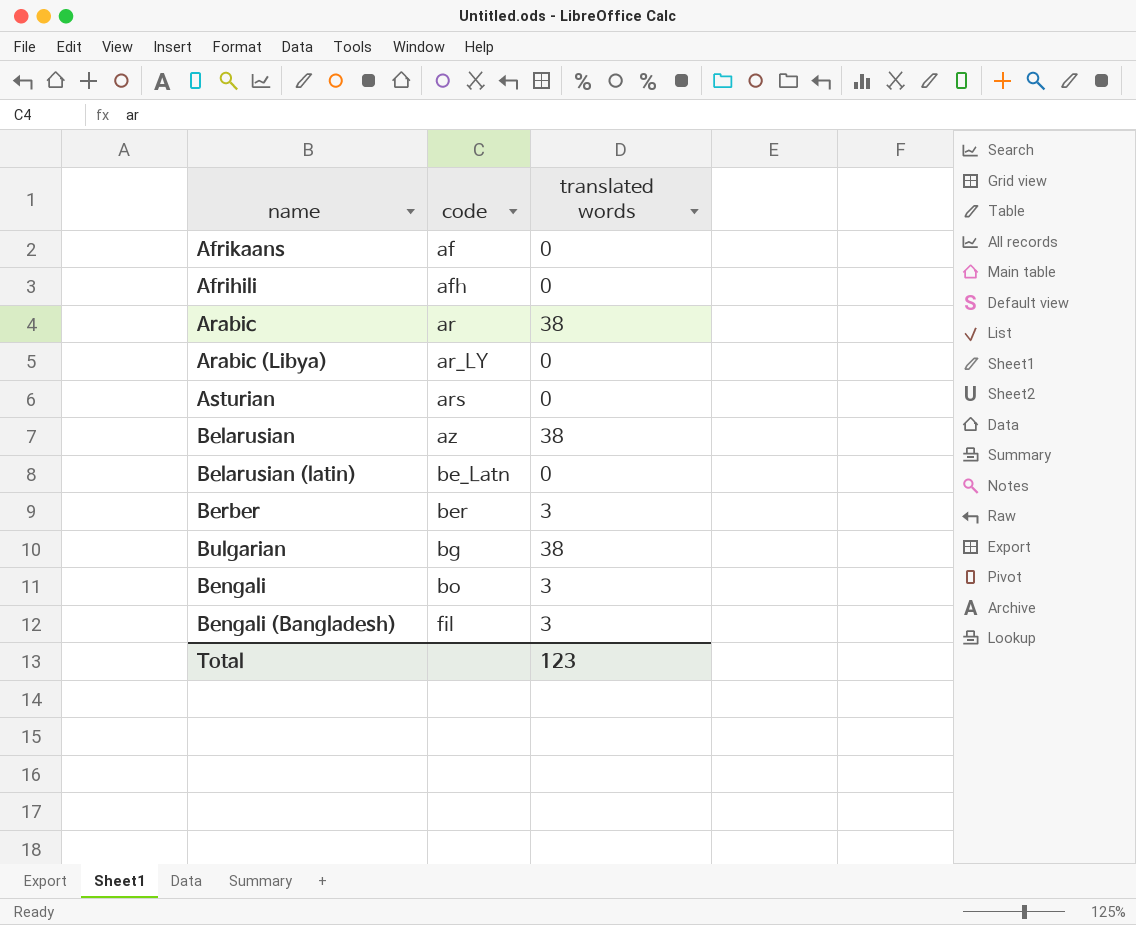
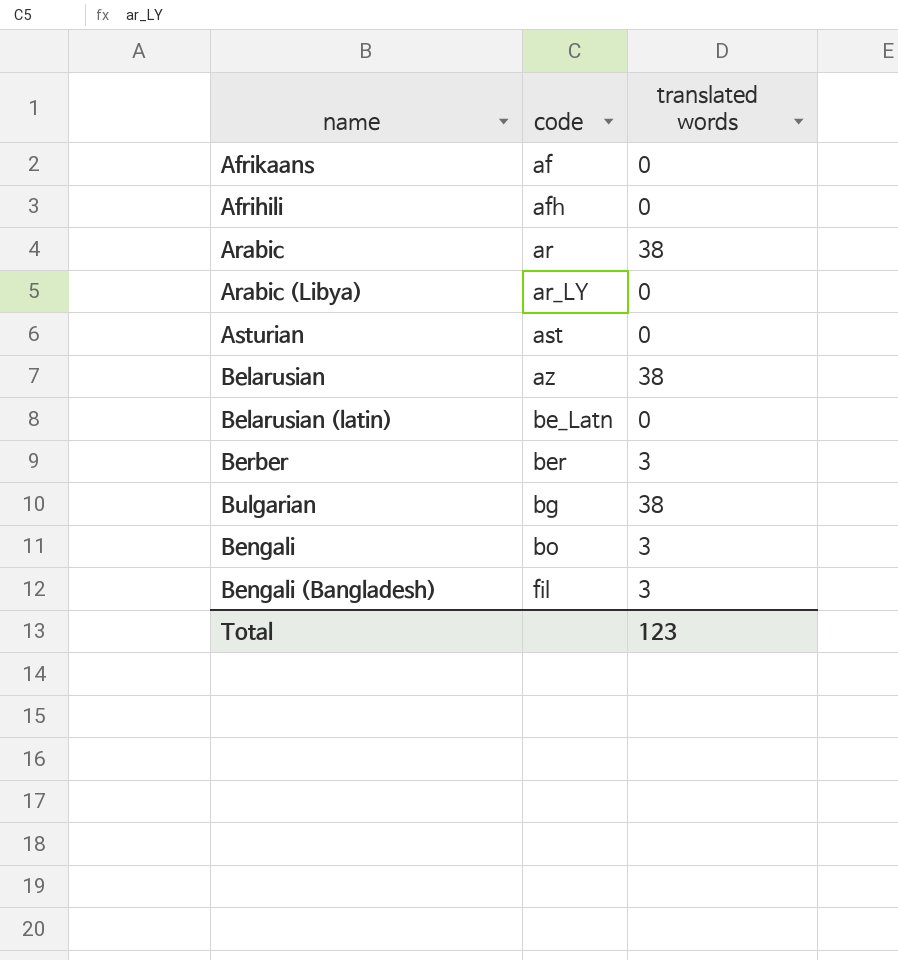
Asturian | code: ars -> ast

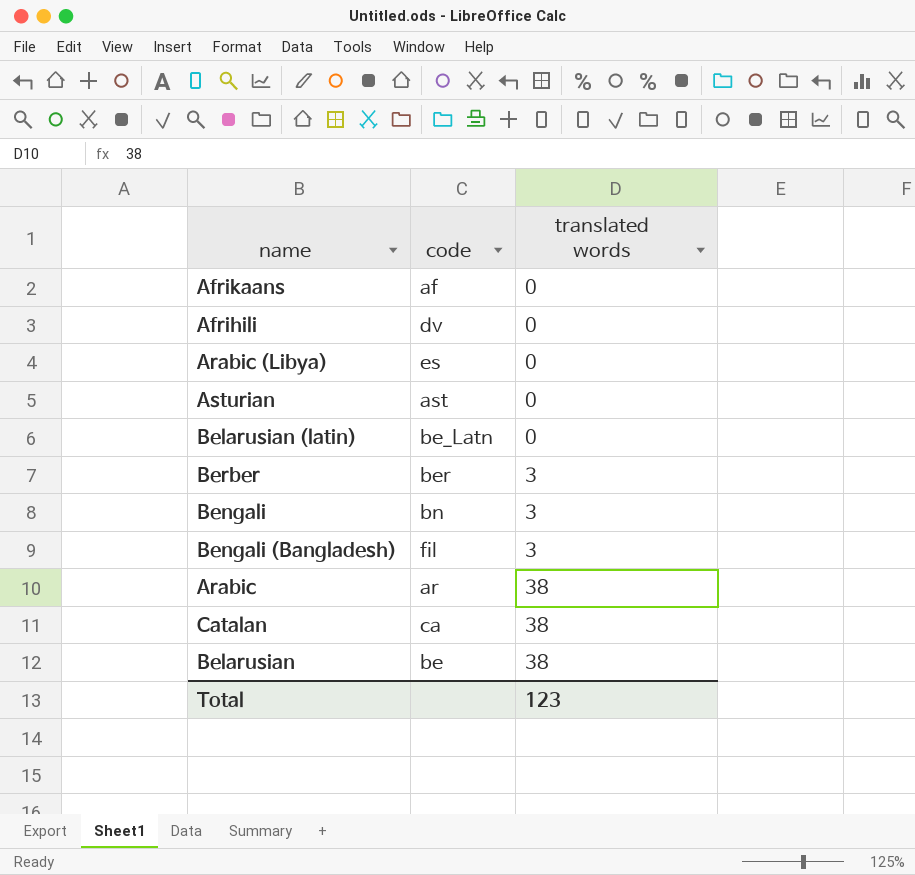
row order: code ascending -> translated words ascending
row Bulgarian: bg | 38 -> none
Afrihili | code: afh -> dv
Arabic (Libya) | code: ar_LY -> es
Bengali | code: bo -> bn
row Catalan: none -> ca | 38
Belarusian | code: az -> be

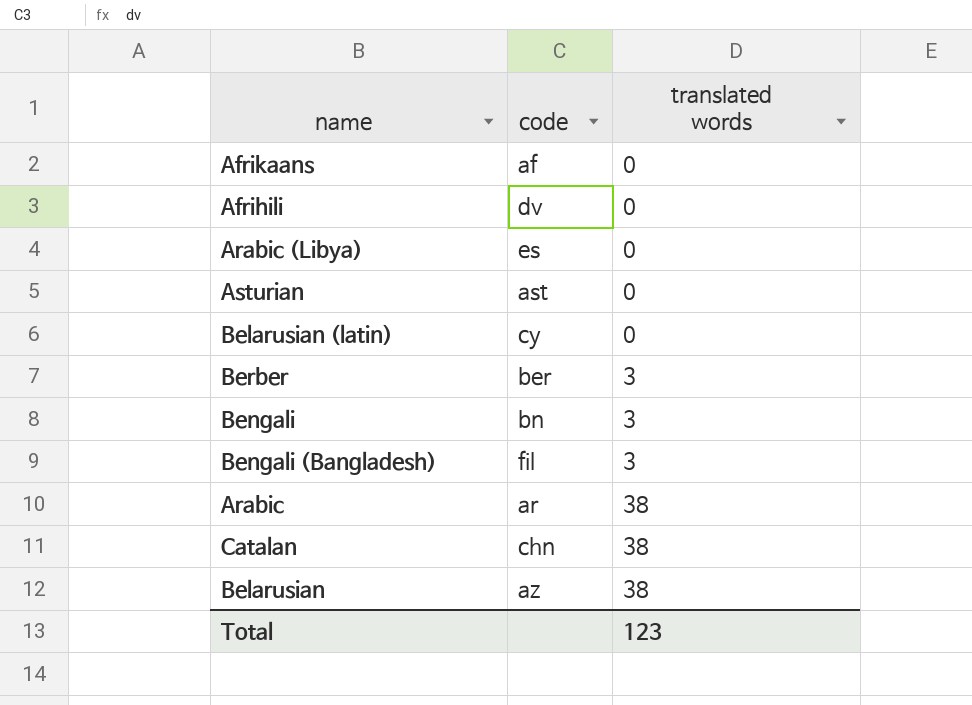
Belarusian (latin) | code: be_Latn -> cy
Catalan | code: ca -> chn
Belarusian | code: be -> az

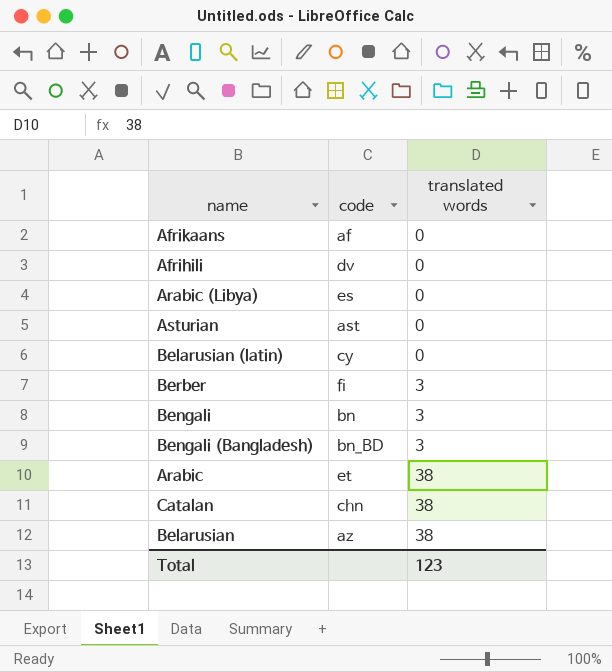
Berber | code: ber -> fi
Bengali (Bangladesh) | code: fil -> bn_BD
Arabic | code: ar -> et

